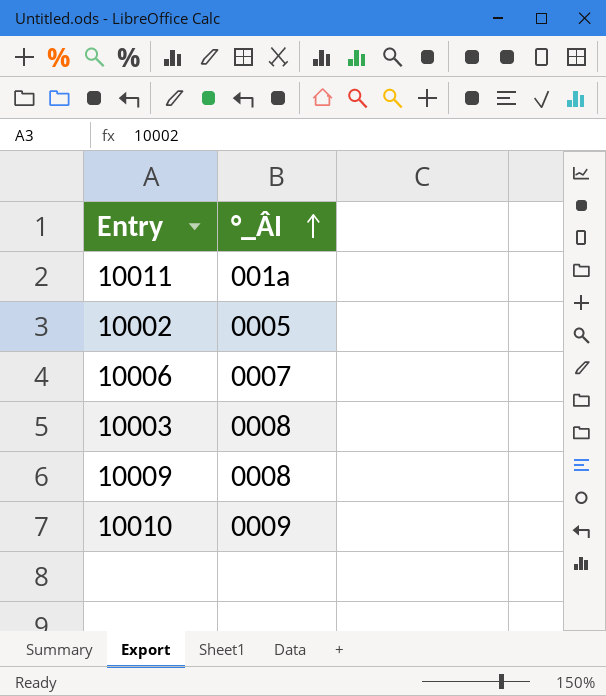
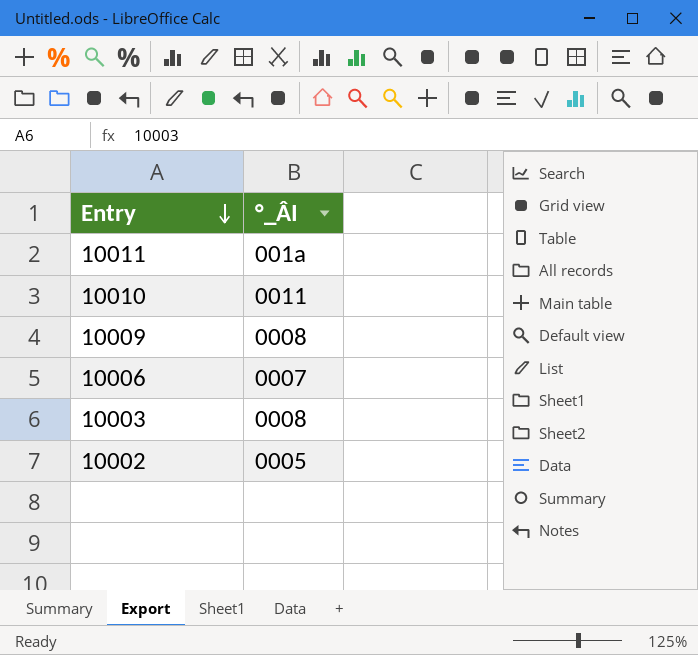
row order: °_ÂI ascending -> Entry descending
10010 | °_ÂI: 0009 -> 0011

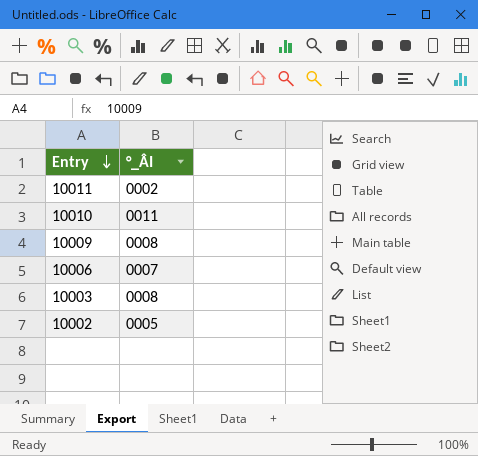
10011 | °_ÂI: 001a -> 0002

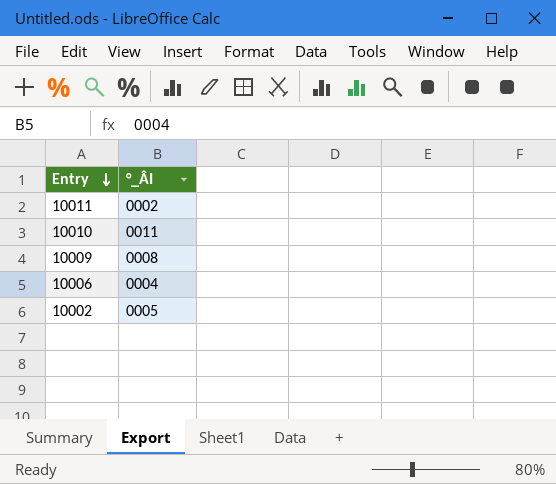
row 10003: 0008 -> none
10006 | °_ÂI: 0007 -> 0004

